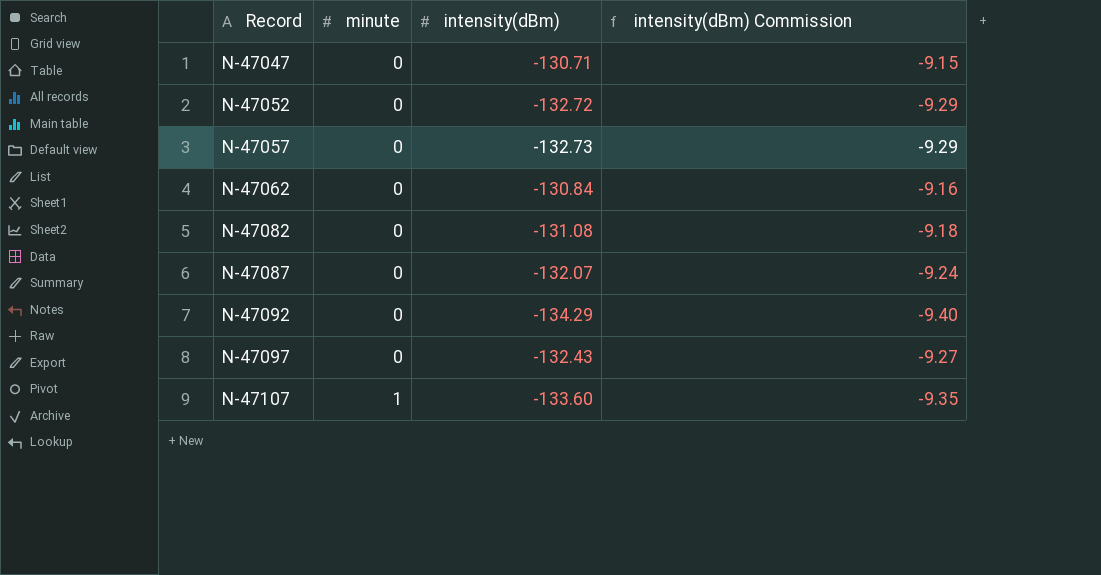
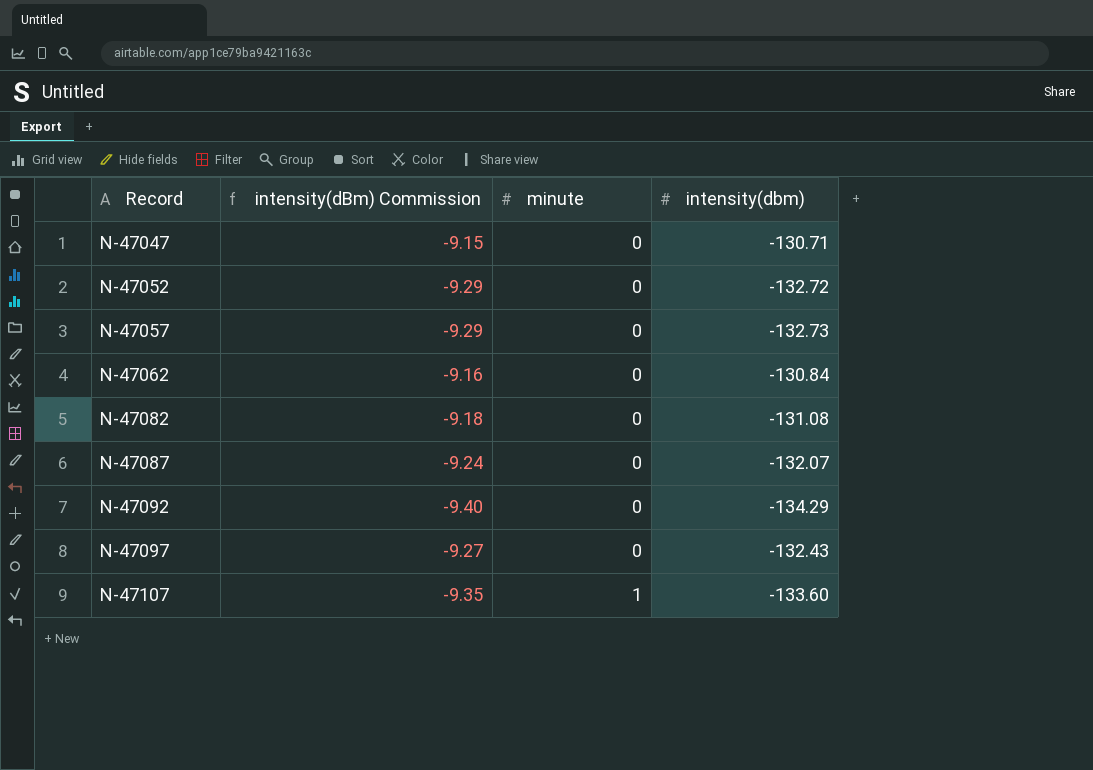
column intensity(dBm) Commission | position: 4 -> 2
column name: intensity(dBm) -> intensity(dbm)

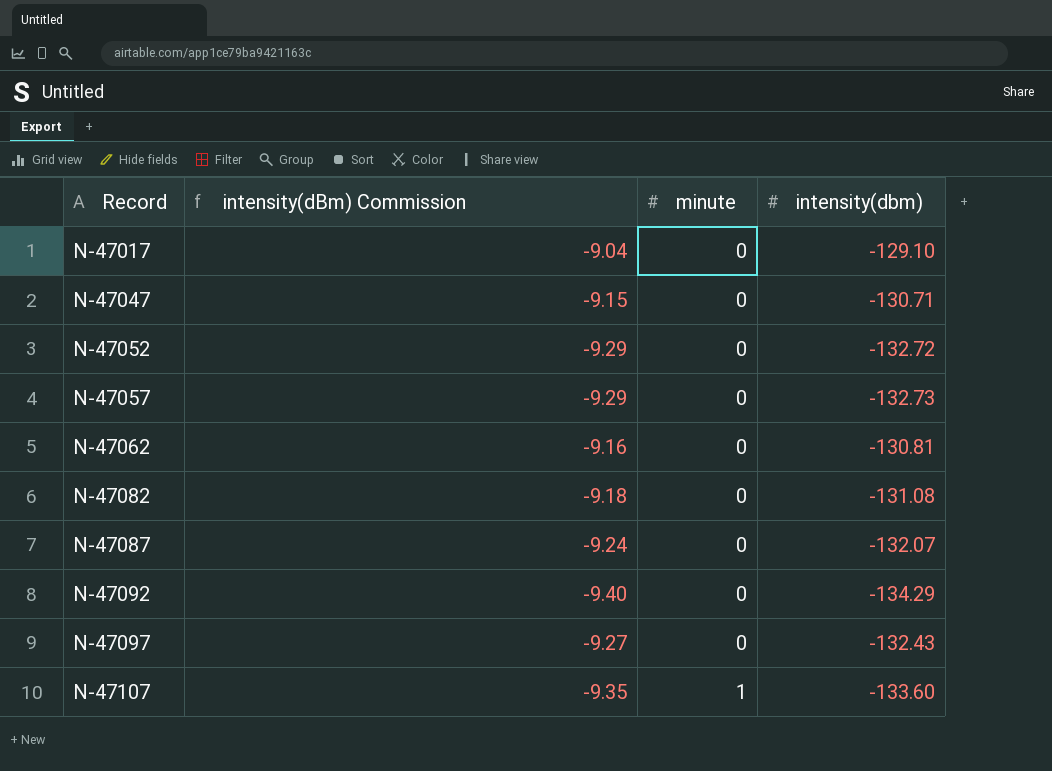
row N-47017: none -> -9.04 | 0 | -129.10
N-47062 | intensity(dbm): -130.84 -> -130.81

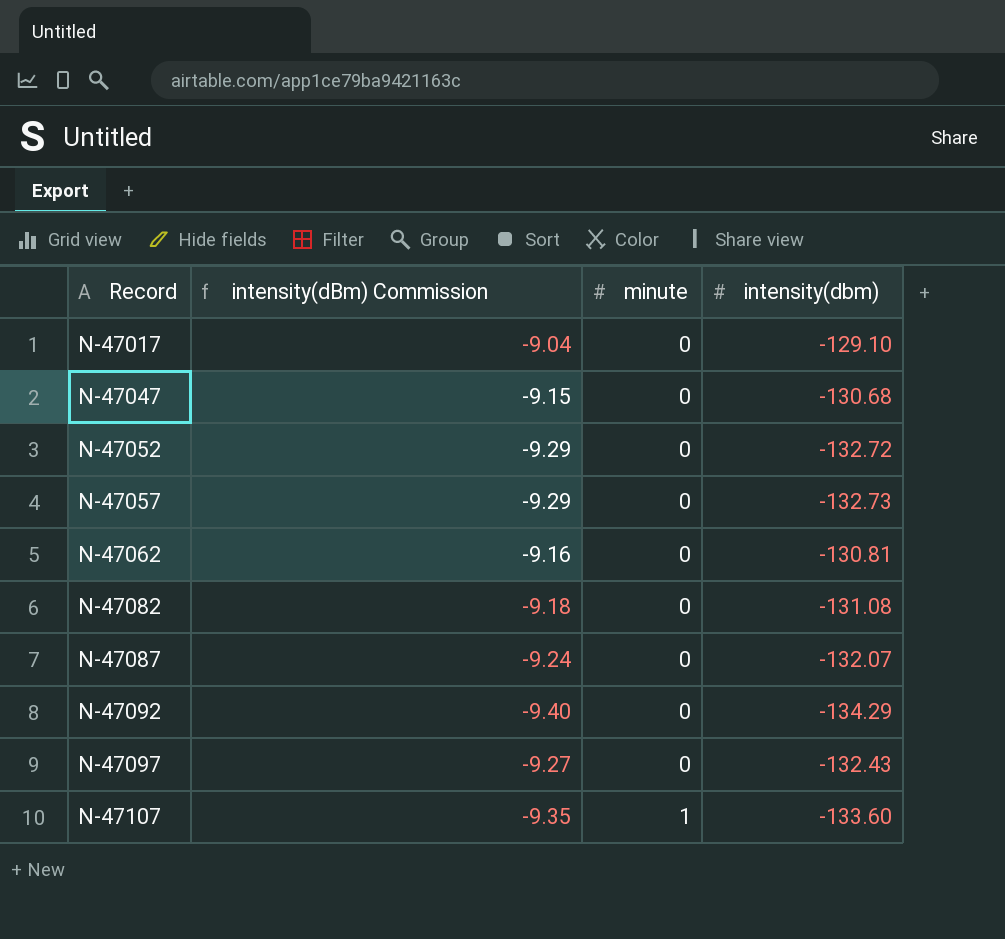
N-47047 | intensity(dbm): -130.71 -> -130.68

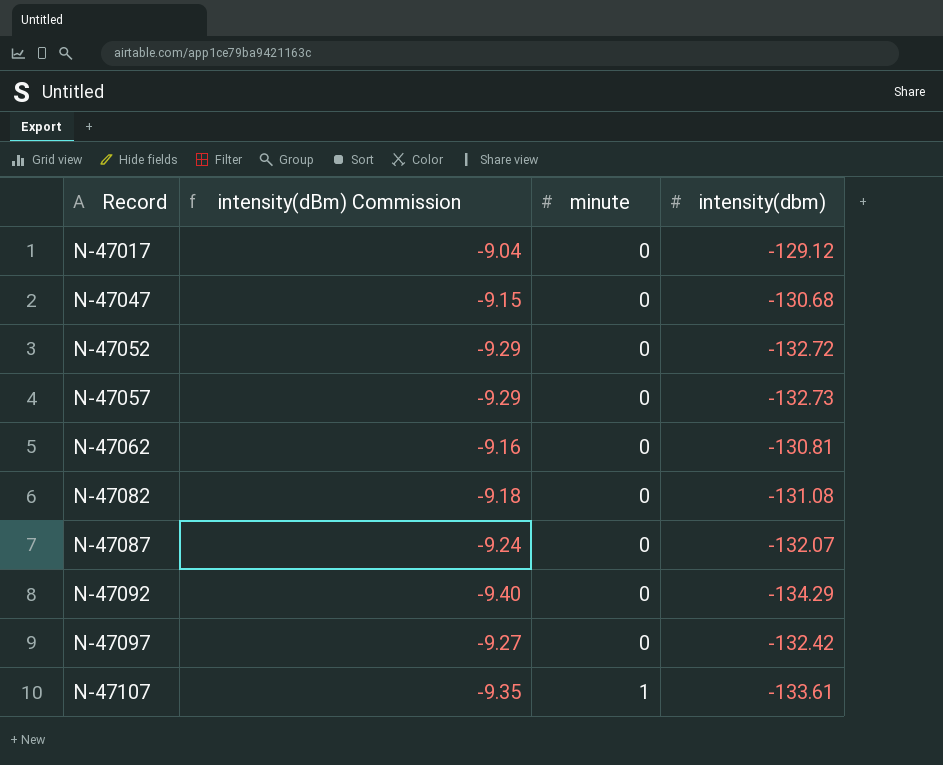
N-47017 | intensity(dbm): -129.10 -> -129.12
N-47097 | intensity(dbm): -132.43 -> -132.42
N-47107 | intensity(dbm): -133.60 -> -133.61

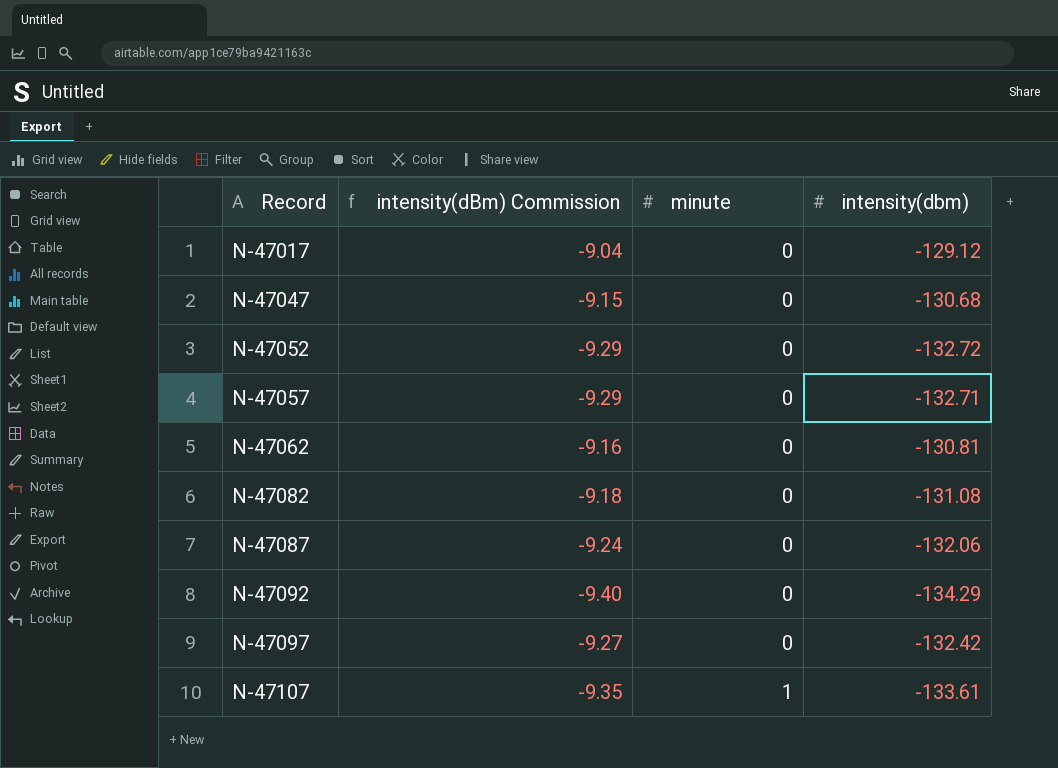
N-47057 | intensity(dbm): -132.73 -> -132.71
N-47087 | intensity(dbm): -132.07 -> -132.06

